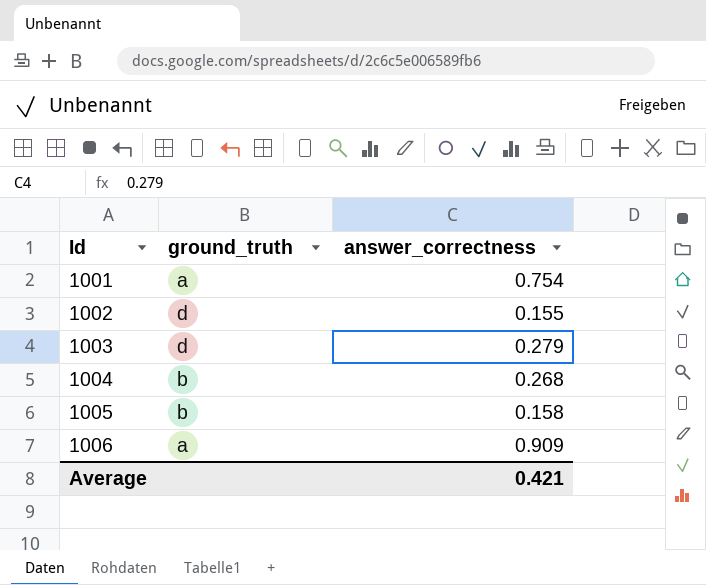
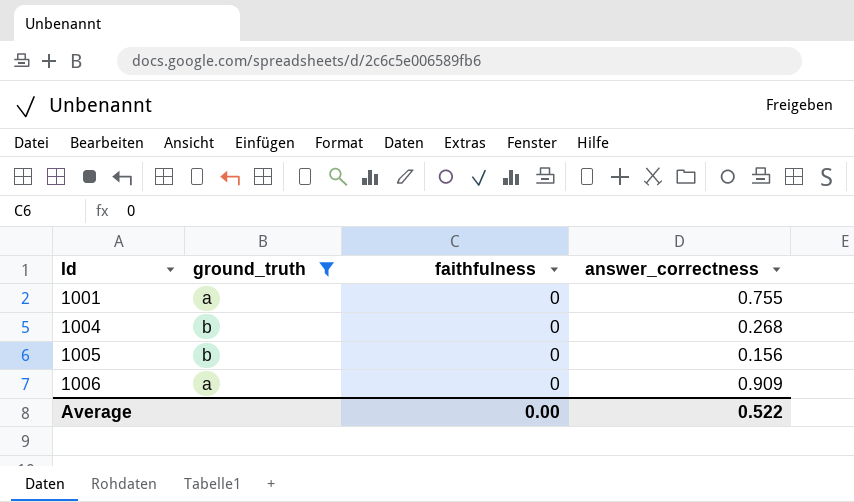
filter: none -> ground_truth != d
column faithfulness | position: none -> 3
1001 | answer_correctness: 0.754 -> 0.755
1005 | answer_correctness: 0.158 -> 0.156
Average | answer_correctness: 0.421 -> 0.522

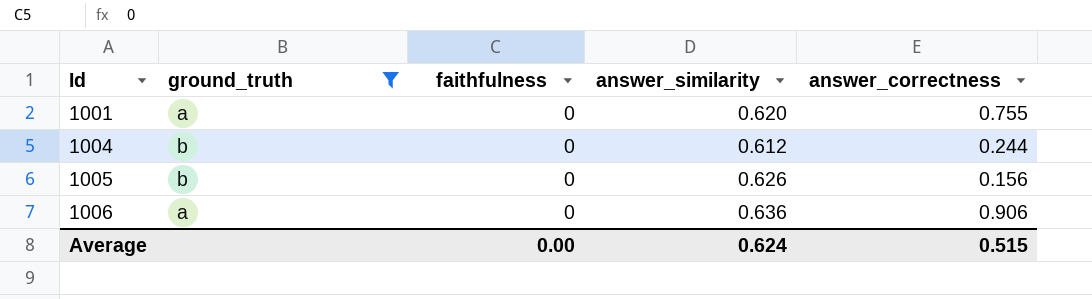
column answer_similarity | position: none -> 4
1004 | answer_correctness: 0.268 -> 0.244
1006 | answer_correctness: 0.909 -> 0.906
Average | answer_correctness: 0.522 -> 0.515

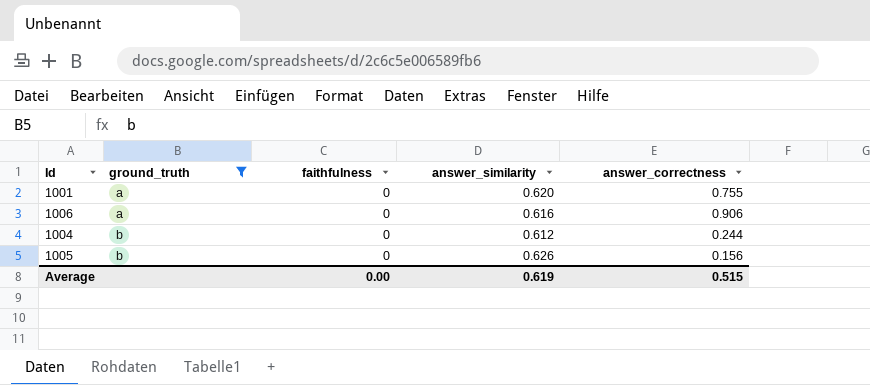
row order: Id ascending -> ground_truth ascending
1006 | answer_similarity: 0.636 -> 0.616
Average | answer_similarity: 0.624 -> 0.619

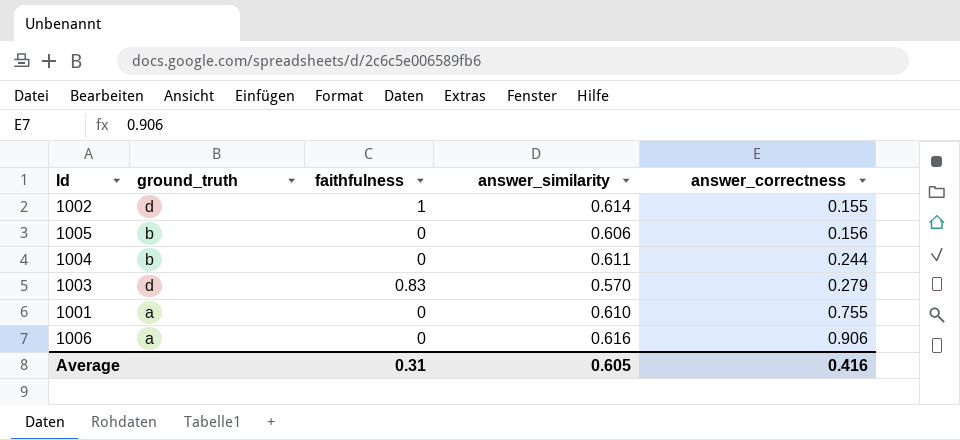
filter: ground_truth != d -> none
row order: ground_truth ascending -> answer_correctness ascending
1005 | answer_similarity: 0.626 -> 0.606
1004 | answer_similarity: 0.612 -> 0.611
1001 | answer_similarity: 0.620 -> 0.610
Average | faithfulness: 0.00 -> 0.31
Average | answer_similarity: 0.619 -> 0.605
Average | answer_correctness: 0.515 -> 0.416

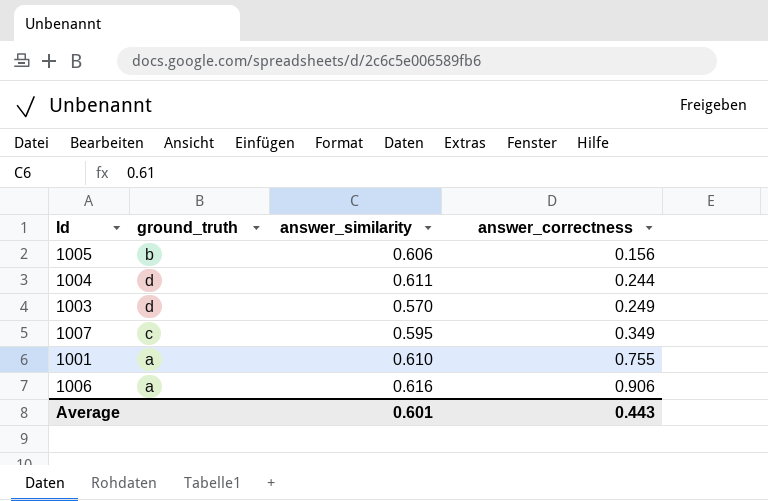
column faithfulness | position: 3 -> none
row 1002: d | 1 | 0.614 | 0.155 -> none
1004 | ground_truth: b -> d
1003 | answer_correctness: 0.279 -> 0.249
row 1007: none -> c | 0.595 | 0.349
Average | answer_similarity: 0.605 -> 0.601
Average | answer_correctness: 0.416 -> 0.443

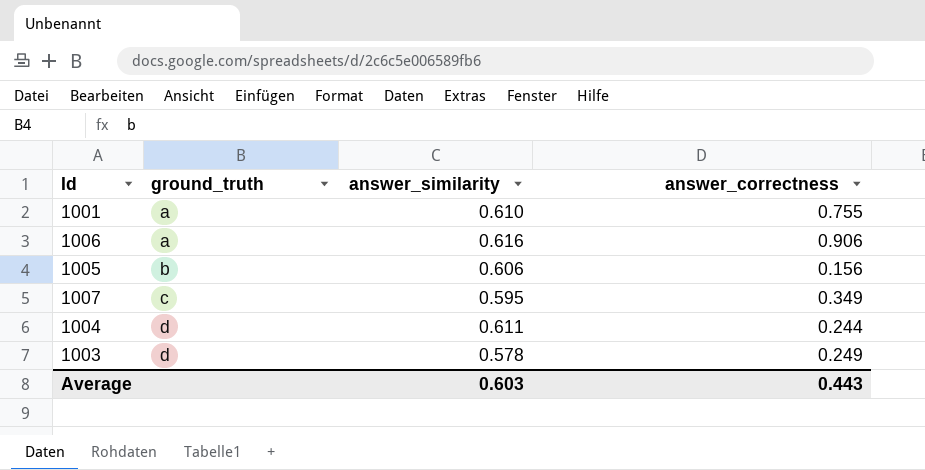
row order: answer_correctness ascending -> ground_truth ascending
1003 | answer_similarity: 0.570 -> 0.578
Average | answer_similarity: 0.601 -> 0.603

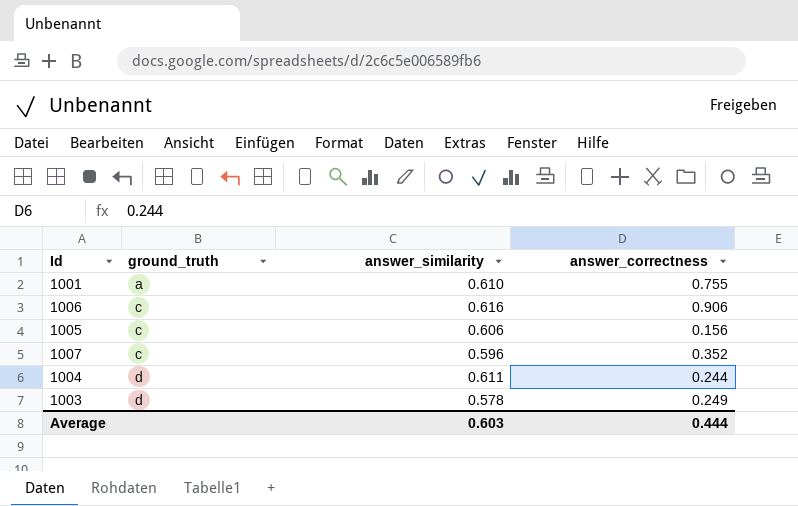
1006 | ground_truth: a -> c
1005 | ground_truth: b -> c
1007 | answer_similarity: 0.595 -> 0.596
1007 | answer_correctness: 0.349 -> 0.352
Average | answer_correctness: 0.443 -> 0.444

